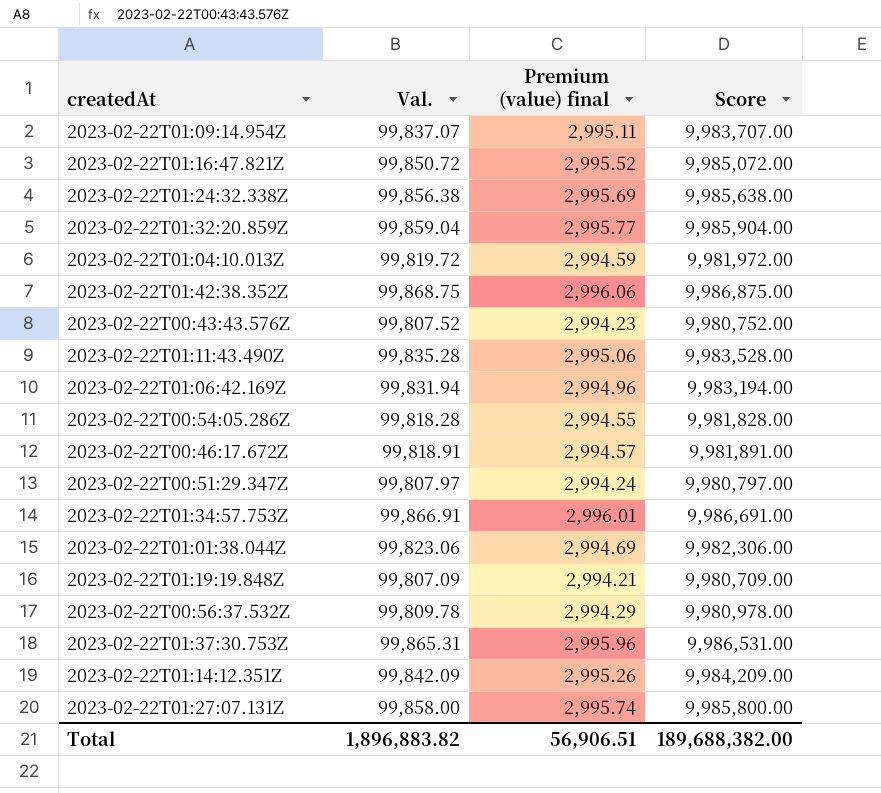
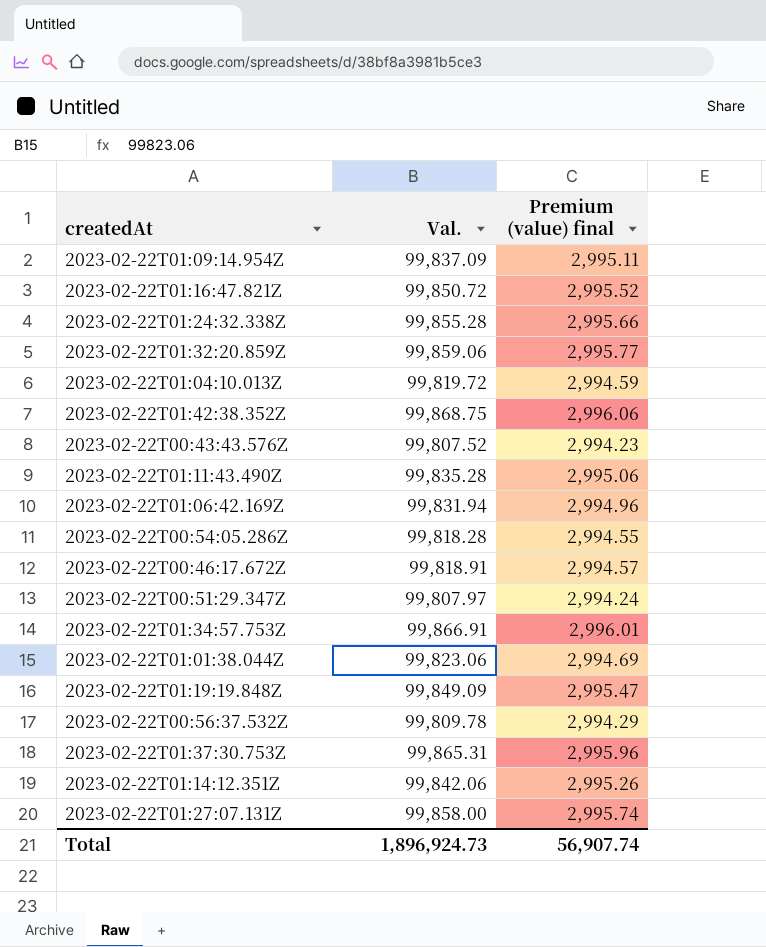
column Score | formula: [Val.] * 100 -> none
2023-02-22T01:09:14.954Z | Val.: 99,837.07 -> 99,837.09
2023-02-22T01:24:32.338Z | Val.: 99,856.38 -> 99,855.28
2023-02-22T01:24:32.338Z | Premium (value) final: 2,995.69 -> 2,995.66
2023-02-22T01:32:20.859Z | Val.: 99,859.04 -> 99,859.06
2023-02-22T01:19:19.848Z | Val.: 99,807.09 -> 99,849.09
2023-02-22T01:19:19.848Z | Premium (value) final: 2,994.21 -> 2,995.47
2023-02-22T01:14:12.351Z | Val.: 99,842.09 -> 99,842.06
Total | Val.: 1,896,883.82 -> 1,896,924.73
Total | Premium (value) final: 56,906.51 -> 56,907.74

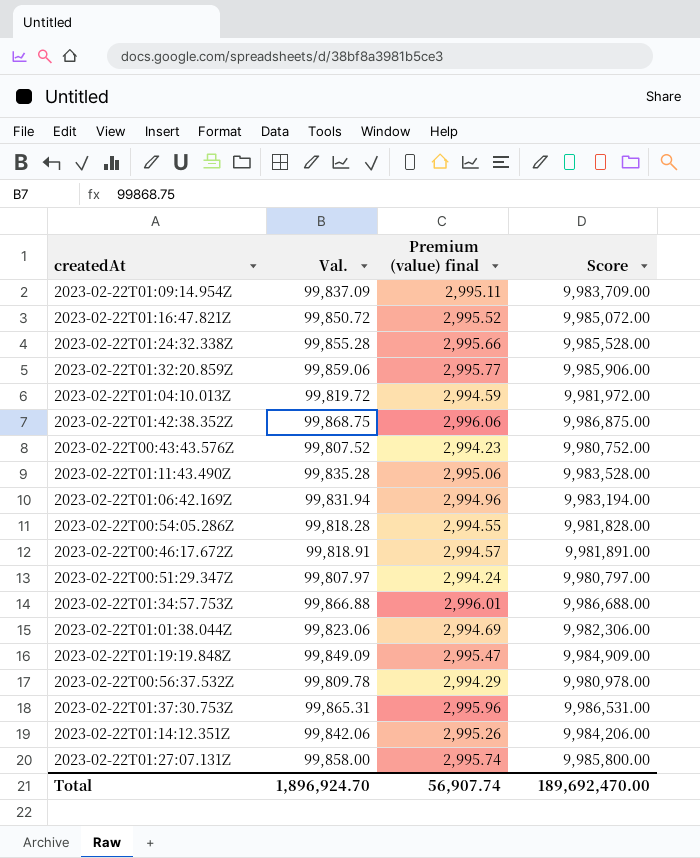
column Score | formula: none -> [Val.] * 100
2023-02-22T01:34:57.753Z | Val.: 99,866.91 -> 99,866.88
Total | Val.: 1,896,924.73 -> 1,896,924.70

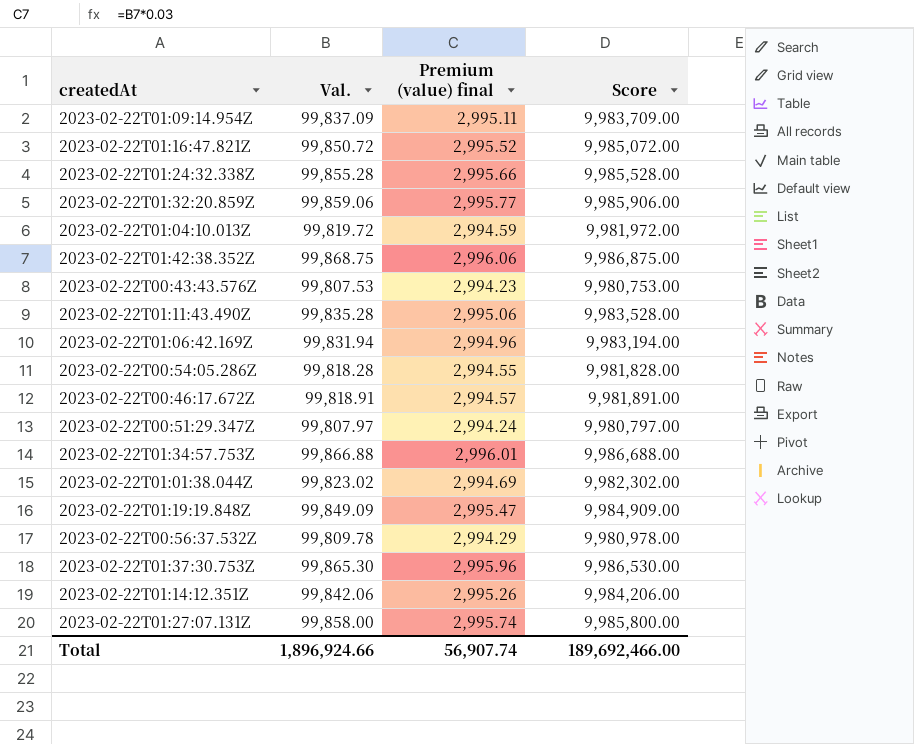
2023-02-22T00:43:43.576Z | Val.: 99,807.52 -> 99,807.53
2023-02-22T00:43:43.576Z | Score: 9,980,752.00 -> 9,980,753.00
2023-02-22T01:01:38.044Z | Val.: 99,823.06 -> 99,823.02
2023-02-22T01:01:38.044Z | Score: 9,982,306.00 -> 9,982,302.00
2023-02-22T01:37:30.753Z | Val.: 99,865.31 -> 99,865.30
2023-02-22T01:37:30.753Z | Score: 9,986,531.00 -> 9,986,530.00
Total | Val.: 1,896,924.70 -> 1,896,924.66
Total | Score: 189,692,470.00 -> 189,692,466.00

